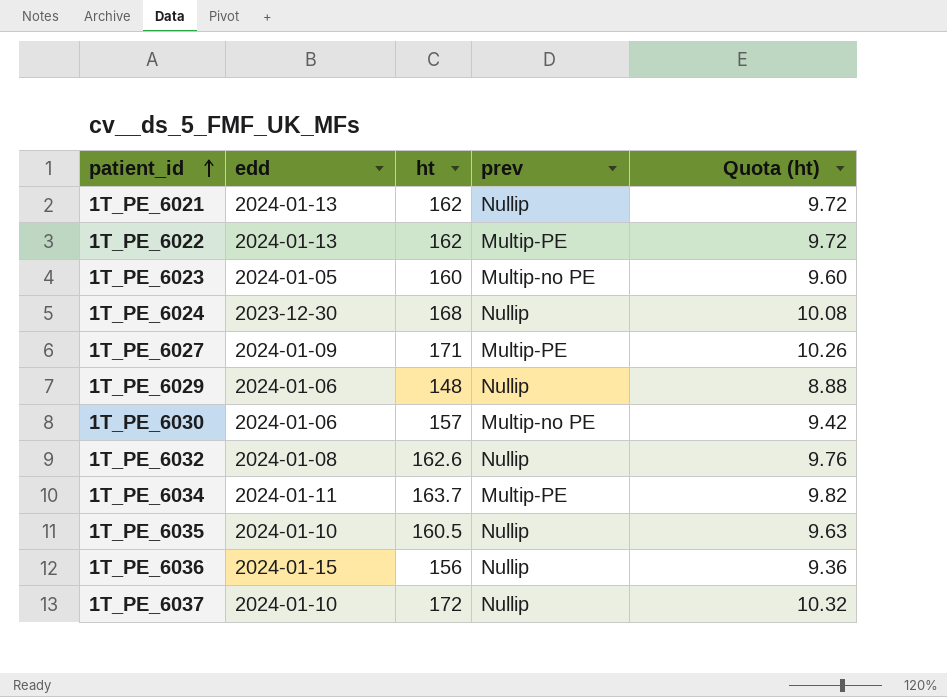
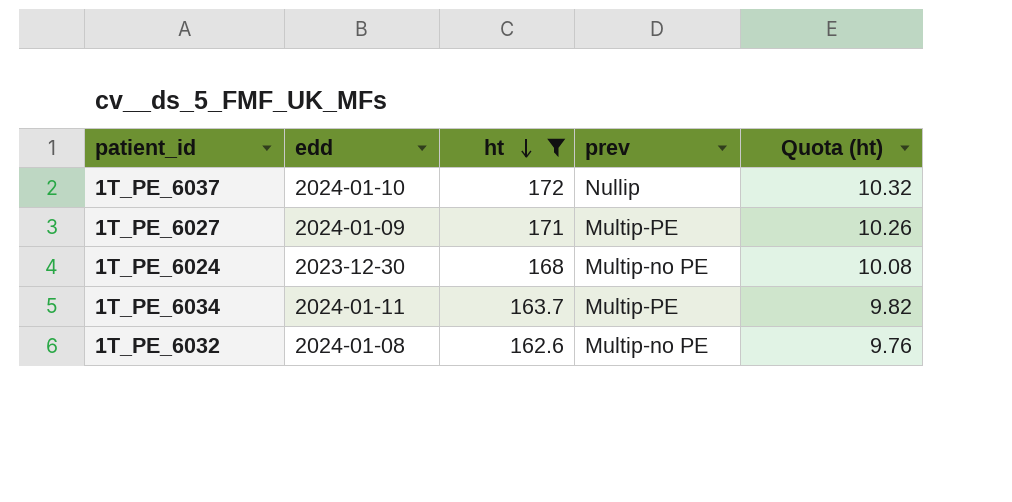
filter: none -> ht >= 162.6
row order: patient_id ascending -> ht descending
1T_PE_6024 | prev: Nullip -> Multip-no PE
1T_PE_6032 | prev: Nullip -> Multip-no PE

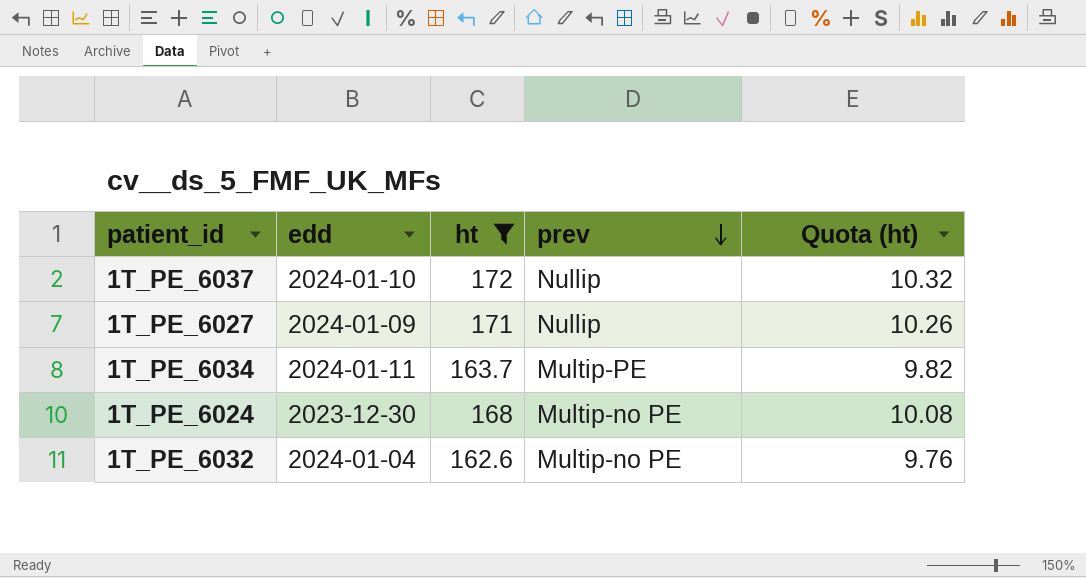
row order: ht descending -> prev descending
1T_PE_6027 | prev: Multip-PE -> Nullip
1T_PE_6032 | edd: 2024-01-08 -> 2024-01-04

